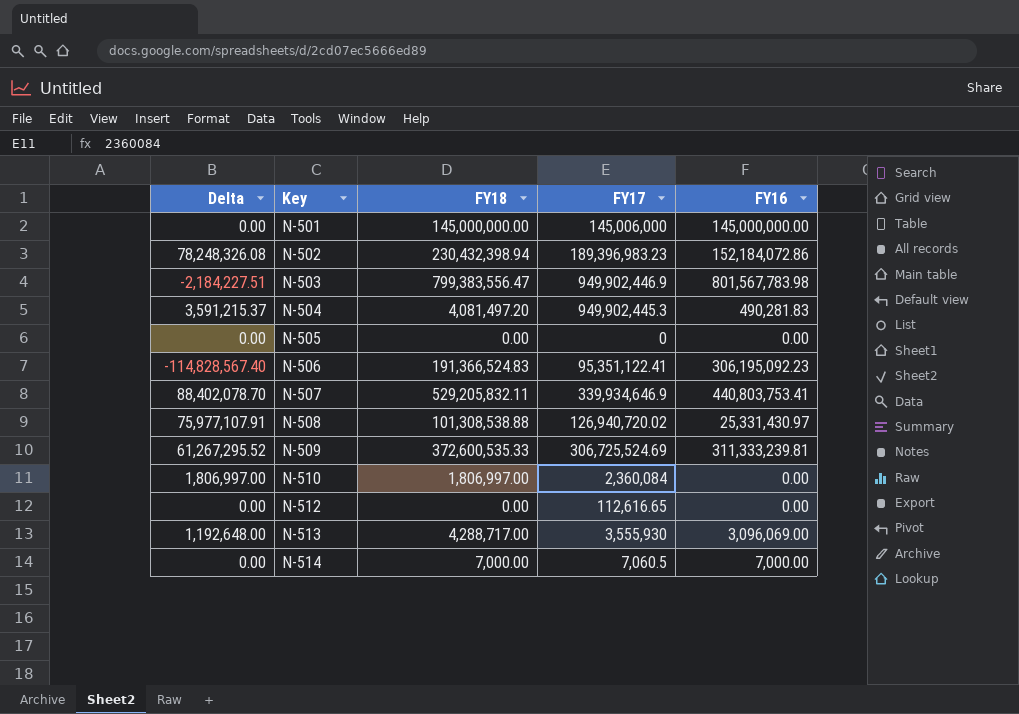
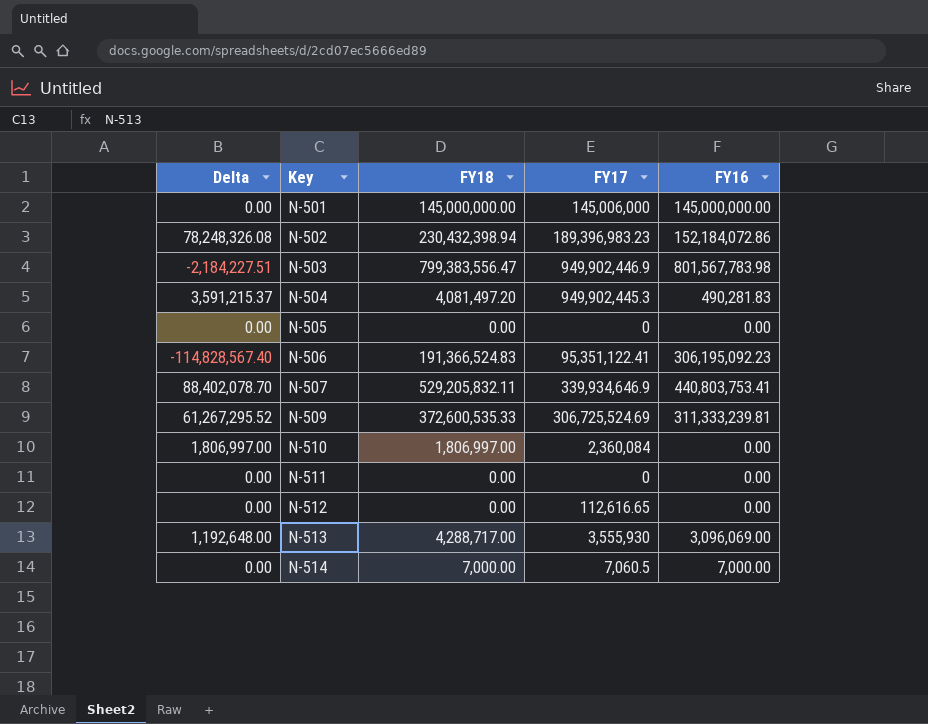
row N-508: 75,977,107.91 | 101,308,538.88 | 126,940,720.02 | 25,331,430.97 -> none
row N-511: none -> 0.00 | 0.00 | 0 | 0.00

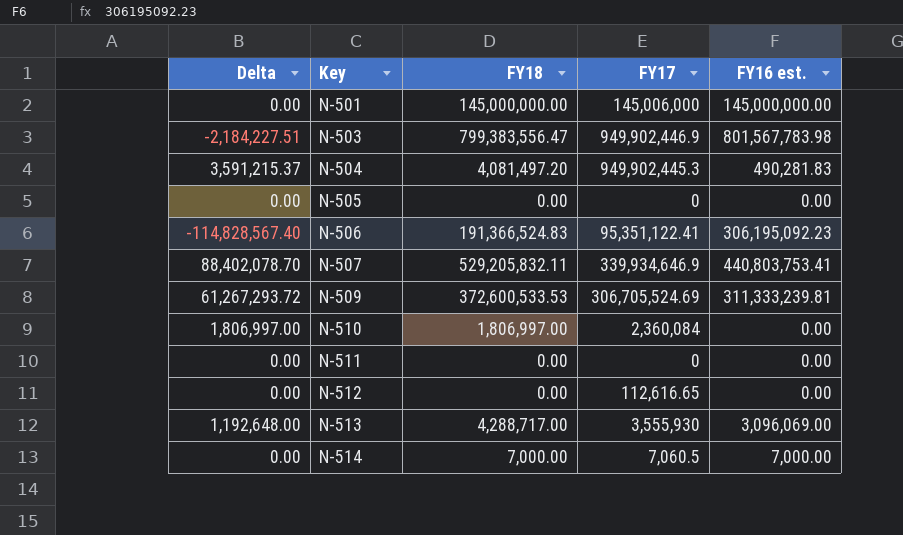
column name: FY16 -> FY16 est.
row N-502: 78,248,326.08 | 230,432,398.94 | 189,396,983.23 | 152,184,072.86 -> none
N-509 | Delta: 61,267,295.52 -> 61,267,293.72
N-509 | FY18: 372,600,535.33 -> 372,600,533.53
N-509 | FY17: 306,725,524.69 -> 306,705,524.69

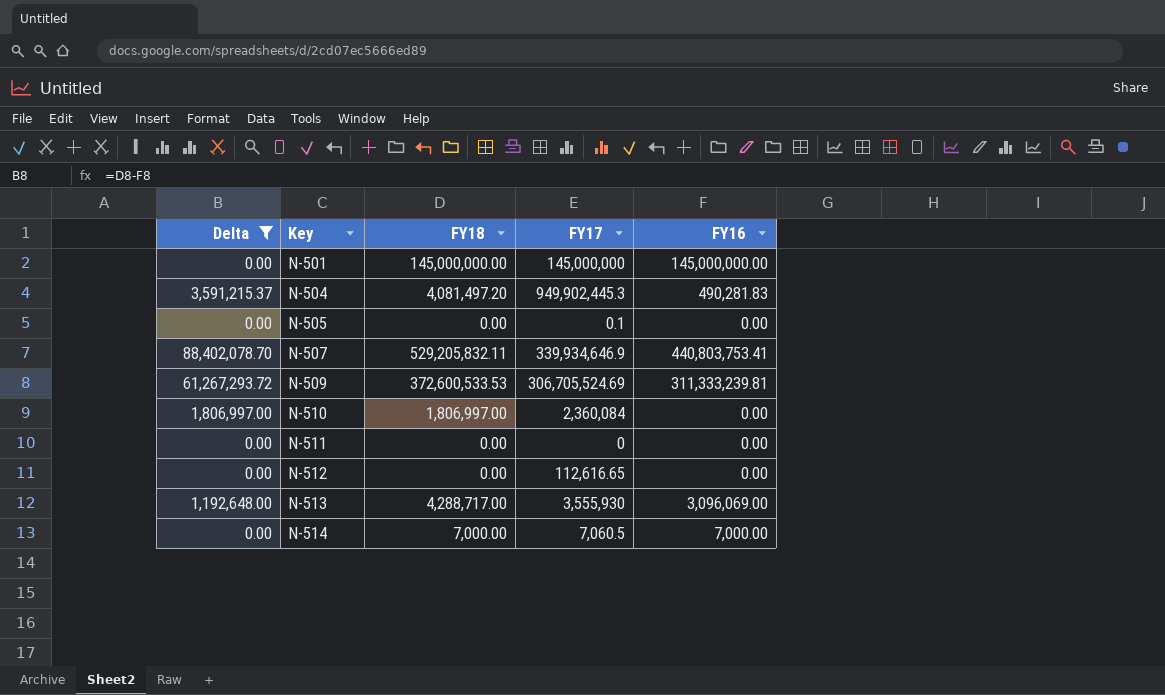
filter: none -> Delta >= 0.00
column name: FY16 est. -> FY16
N-501 | FY17: 145,006,000 -> 145,000,000
N-505 | FY17: 0 -> 0.1

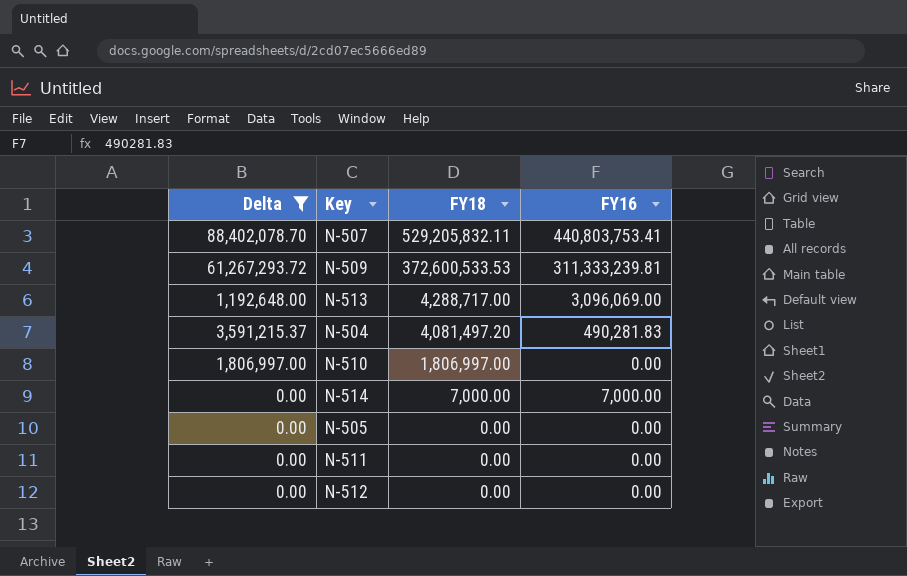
row order: Key ascending -> FY18 descending
column FY17 | position: 4 -> none
row N-501: 0.00 | 145,000,000.00 | 145,000,000 | 145,000,000.00 -> none

